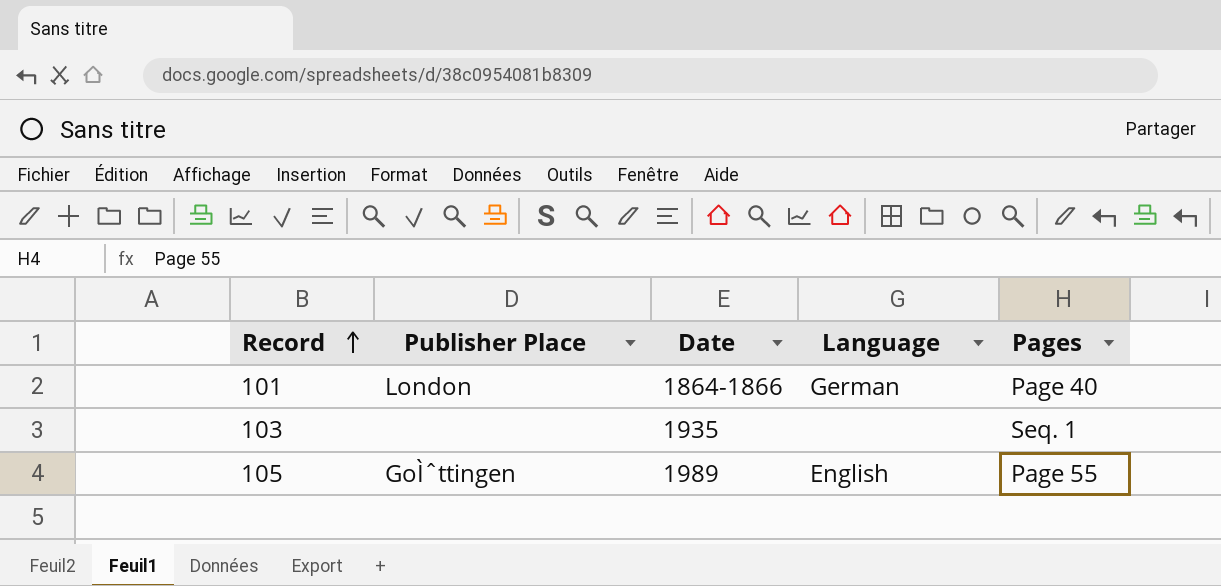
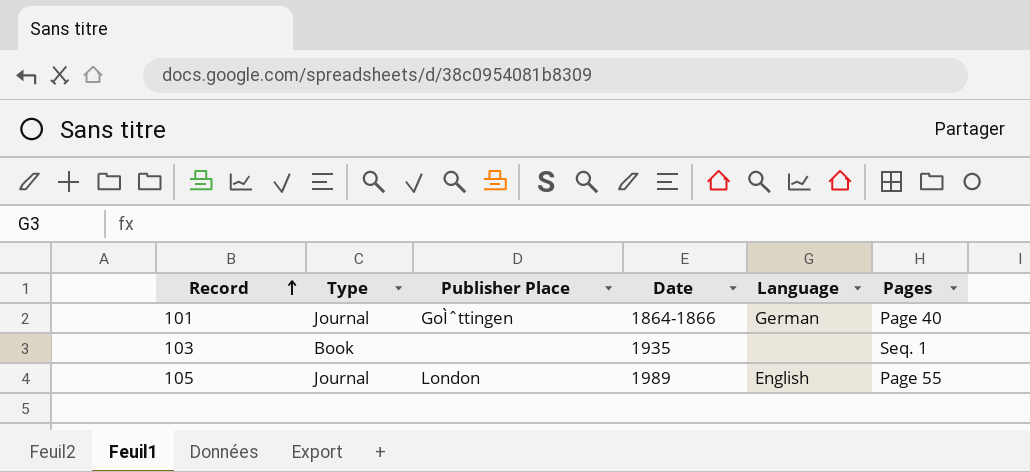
column Type | position: none -> 2
101 | Publisher Place: London -> GoÌˆttingen
105 | Publisher Place: GoÌˆttingen -> London

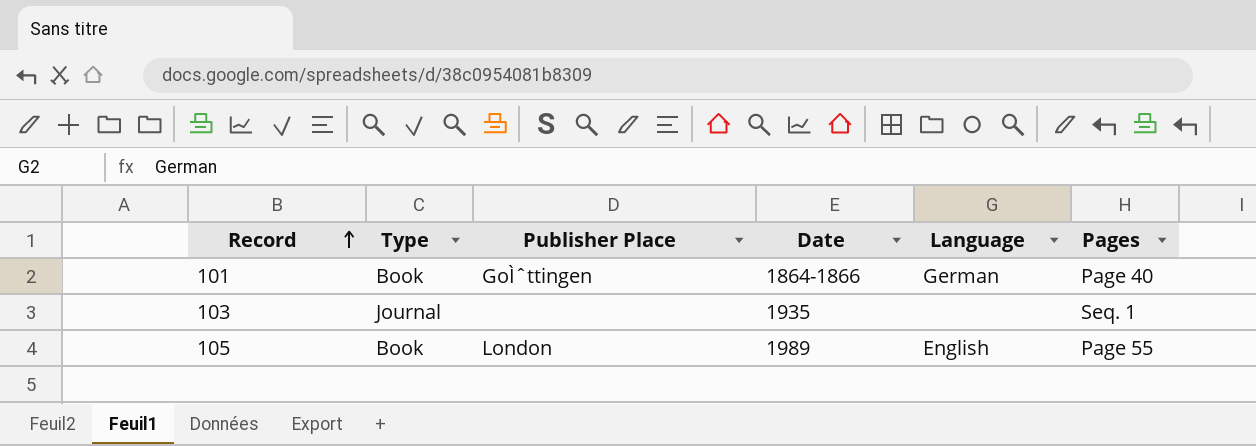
101 | Type: Journal -> Book
103 | Type: Book -> Journal
105 | Type: Journal -> Book

